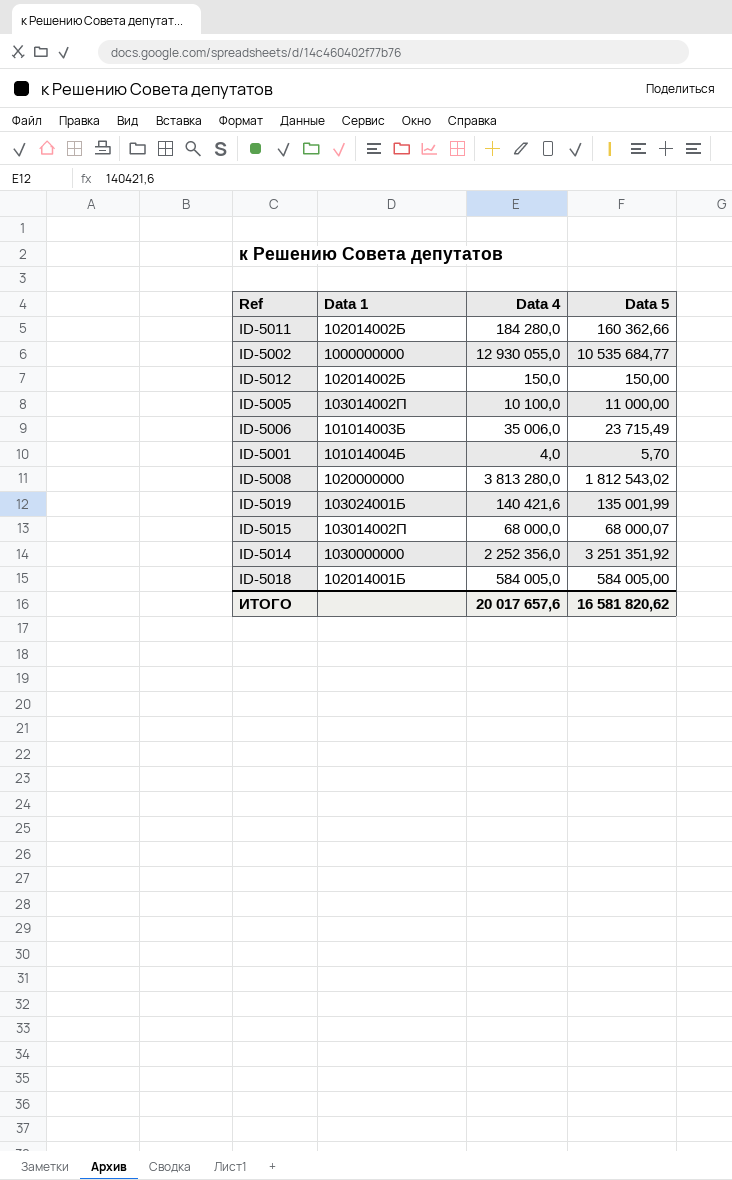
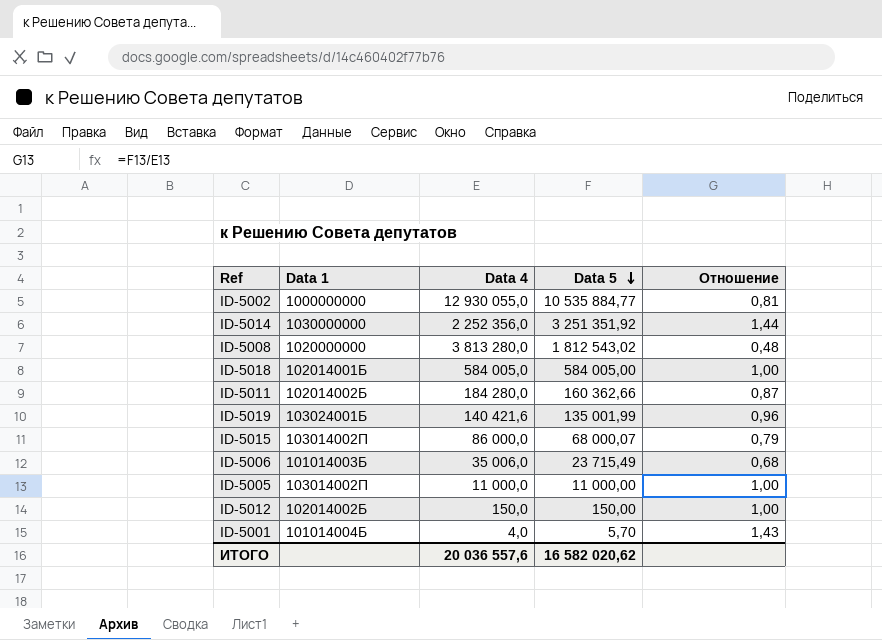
row order: none -> Data 5 descending
column Отношение | formula: none -> [Data 5] / [Data 4]
ID-5002 | Data 5: 10 535 684,77 -> 10 535 884,77
ID-5015 | Data 4: 68 000,0 -> 86 000,0
ID-5005 | Data 4: 10 100,0 -> 11 000,0
ИТОГО | Data 4: 20 017 657,6 -> 20 036 557,6
ИТОГО | Data 5: 16 581 820,62 -> 16 582 020,62

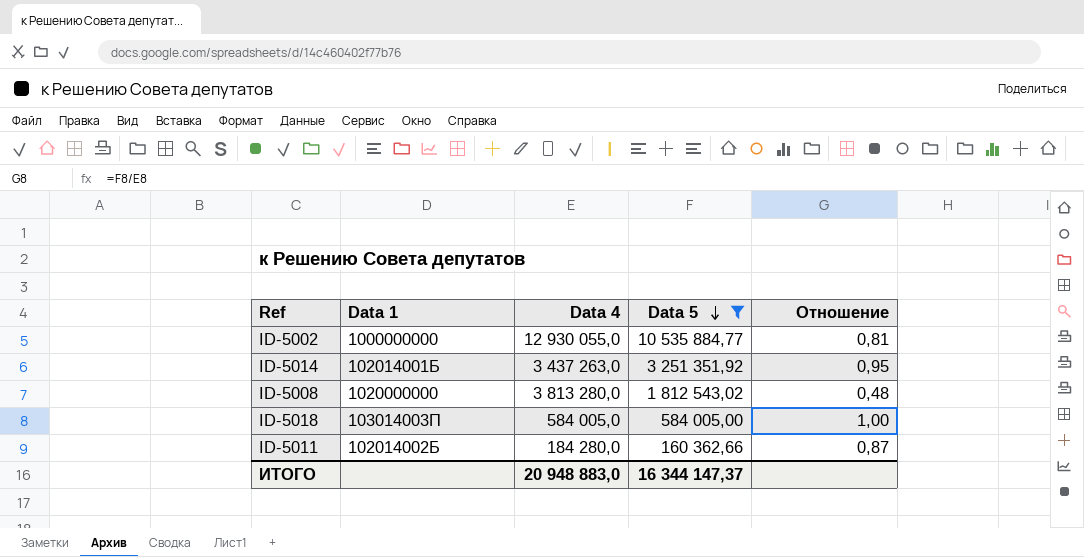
filter: none -> Data 5 >= 160 362,66
ID-5014 | Data 1: 1030000000 -> 102014001Б
ID-5014 | Data 4: 2 252 356,0 -> 3 437 263,0
ID-5014 | Отношение: 1,44 -> 0,95
ID-5018 | Data 1: 102014001Б -> 103014003П
ИТОГО | Data 4: 20 036 557,6 -> 20 948 883,0
ИТОГО | Data 5: 16 582 020,62 -> 16 344 147,37

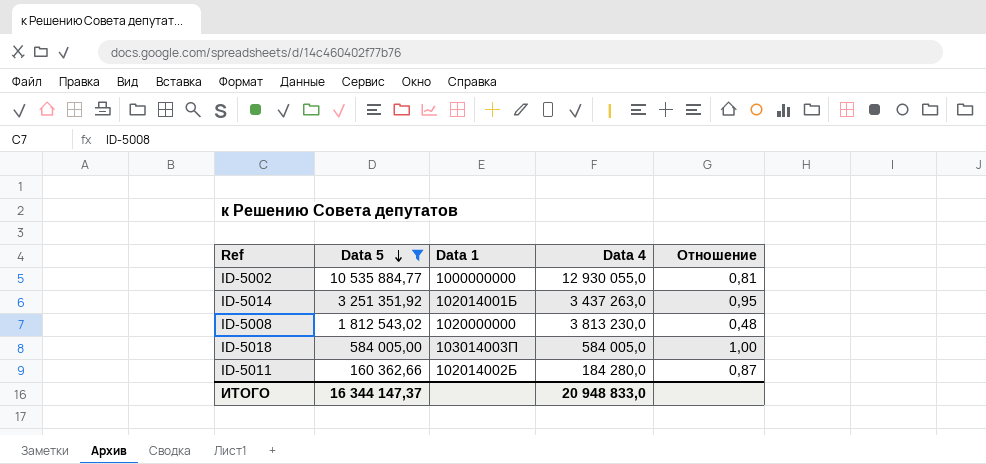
column Data 5 | position: 4 -> 2
ID-5008 | Data 4: 3 813 280,0 -> 3 813 230,0
ИТОГО | Data 4: 20 948 883,0 -> 20 948 833,0

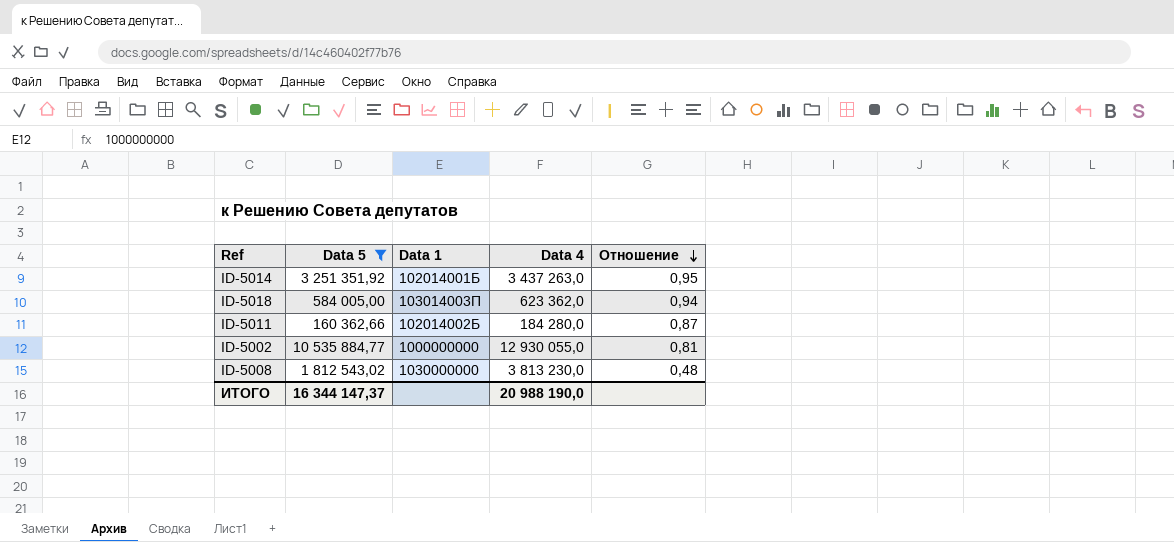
row order: Data 5 descending -> Отношение descending
ID-5018 | Data 4: 584 005,0 -> 623 362,0
ID-5018 | Отношение: 1,00 -> 0,94
ID-5008 | Data 1: 1020000000 -> 1030000000
ИТОГО | Data 4: 20 948 833,0 -> 20 988 190,0

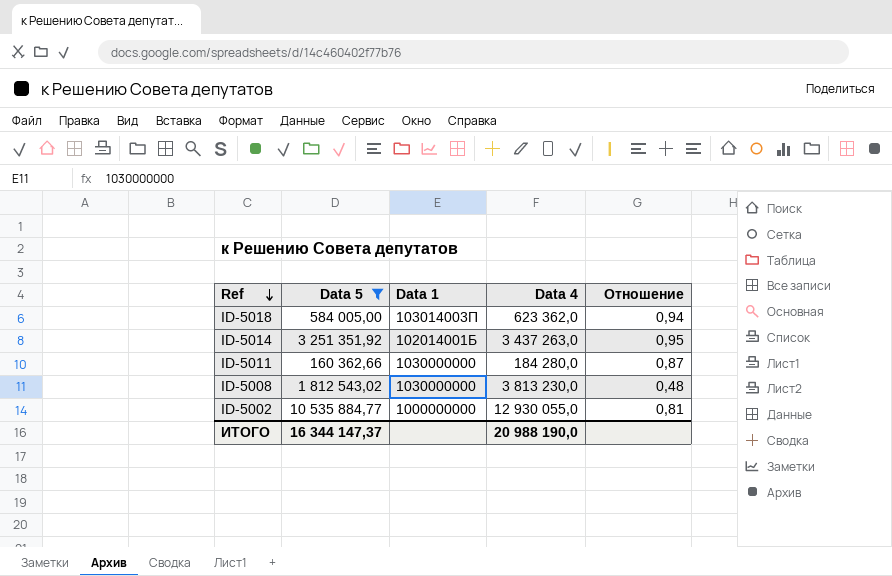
row order: Отношение descending -> Ref descending
ID-5011 | Data 1: 102014002Б -> 1030000000

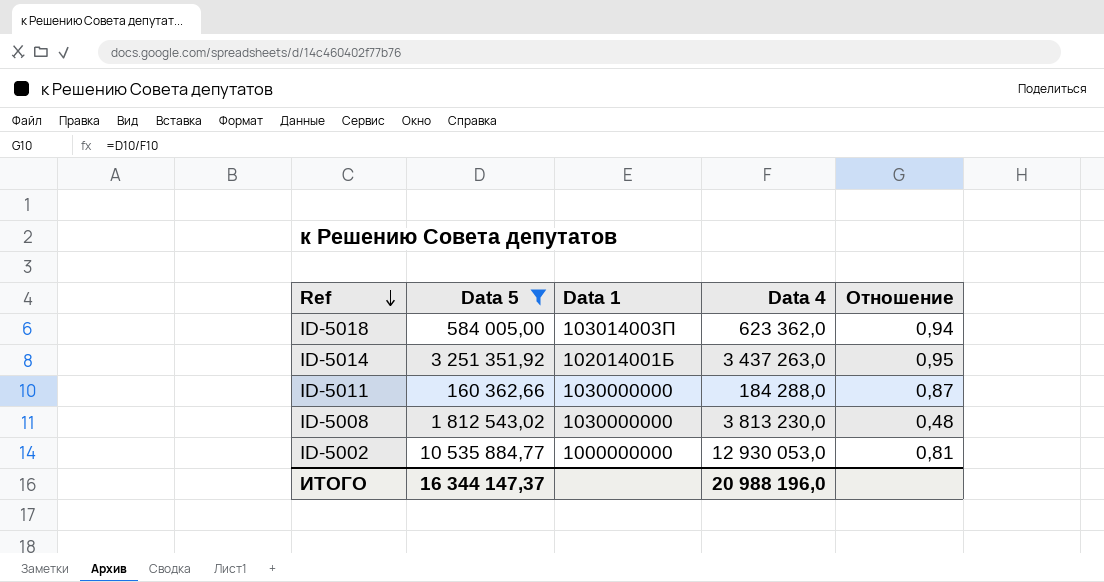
ID-5011 | Data 4: 184 280,0 -> 184 288,0
ID-5002 | Data 4: 12 930 055,0 -> 12 930 053,0
ИТОГО | Data 4: 20 988 190,0 -> 20 988 196,0

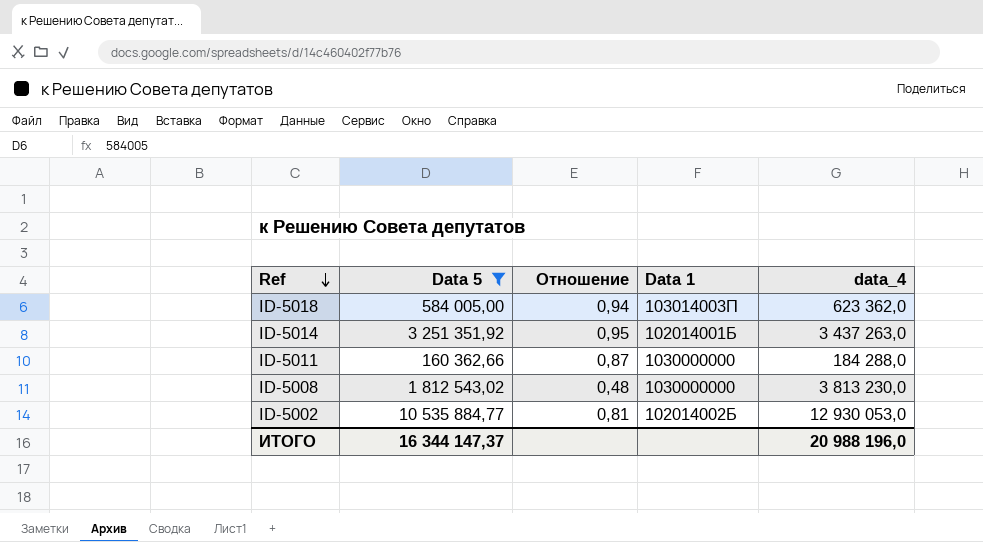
column Отношение | position: 5 -> 3
column name: Data 4 -> data_4
ID-5002 | Data 1: 1000000000 -> 102014002Б

